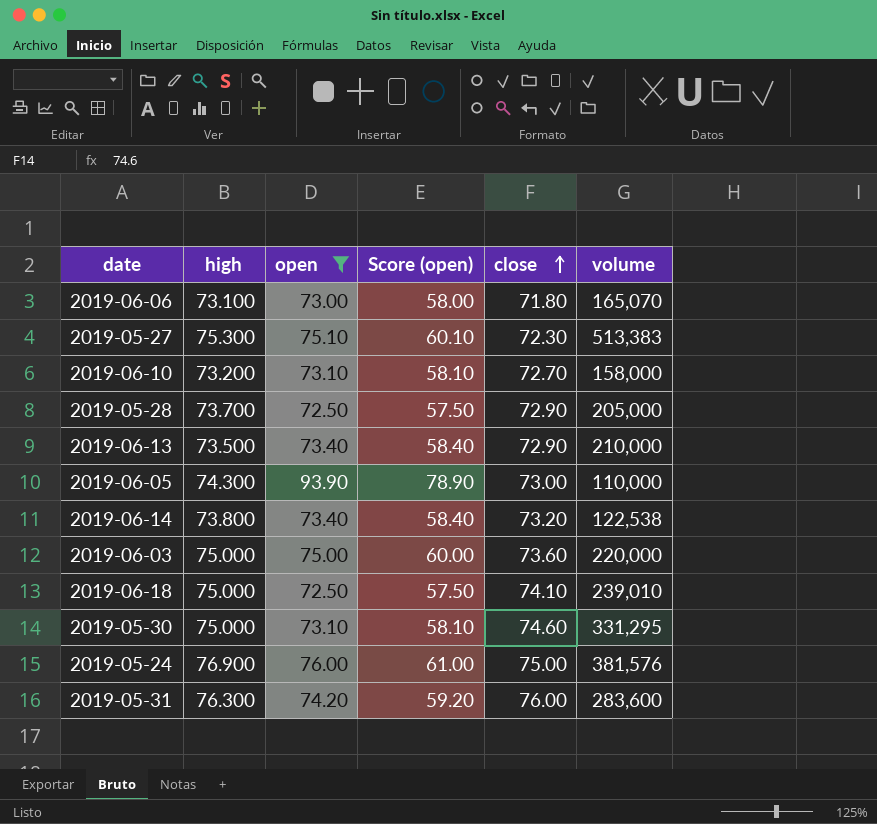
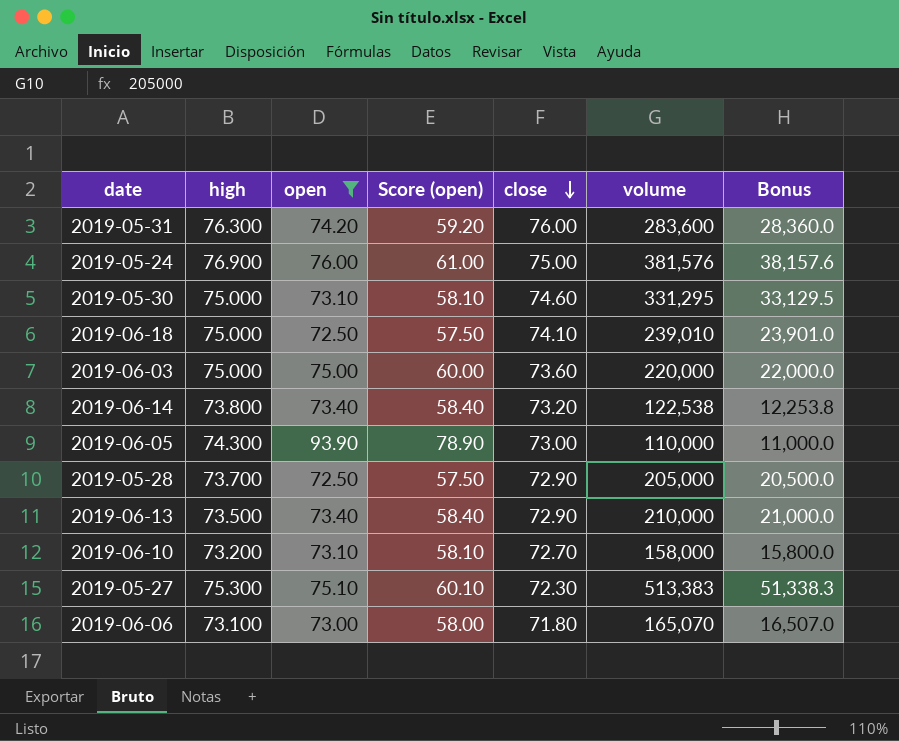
row order: close ascending -> close descending
column Bonus | formula: none -> [volume] * 0.1

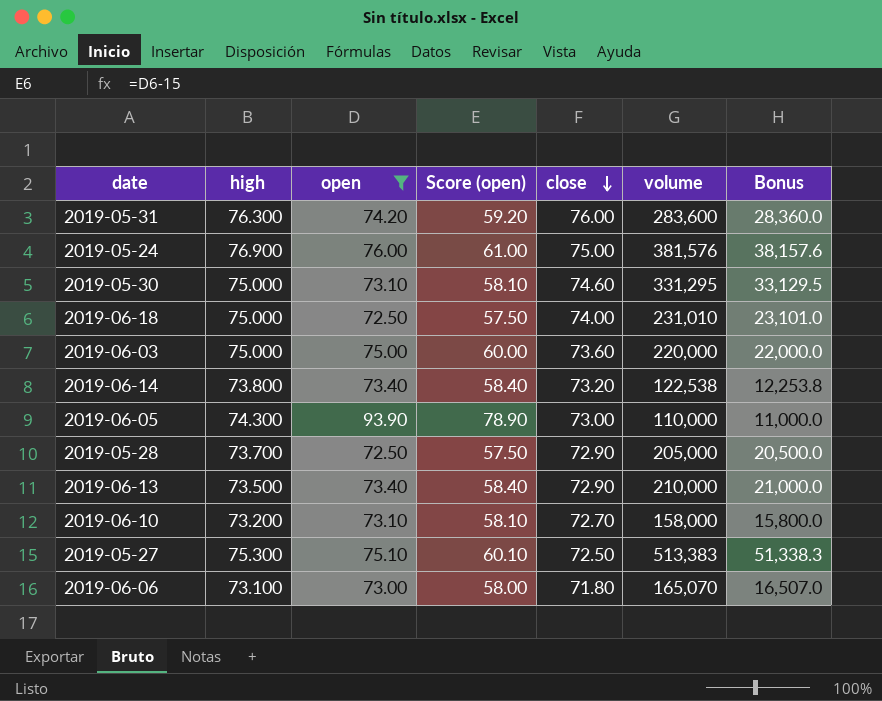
2019-06-18 | close: 74.10 -> 74.00
2019-06-18 | volume: 239,010 -> 231,010
2019-06-18 | Bonus: 23,901.0 -> 23,101.0
2019-05-27 | close: 72.30 -> 72.50

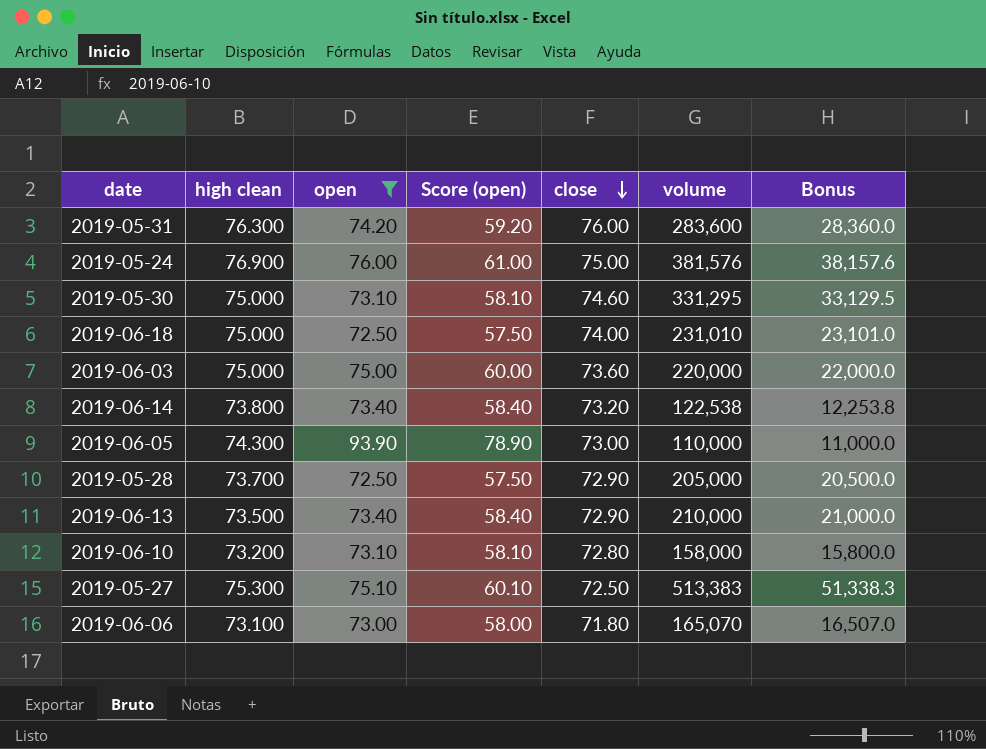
column name: high -> high clean
2019-06-10 | close: 72.70 -> 72.80

